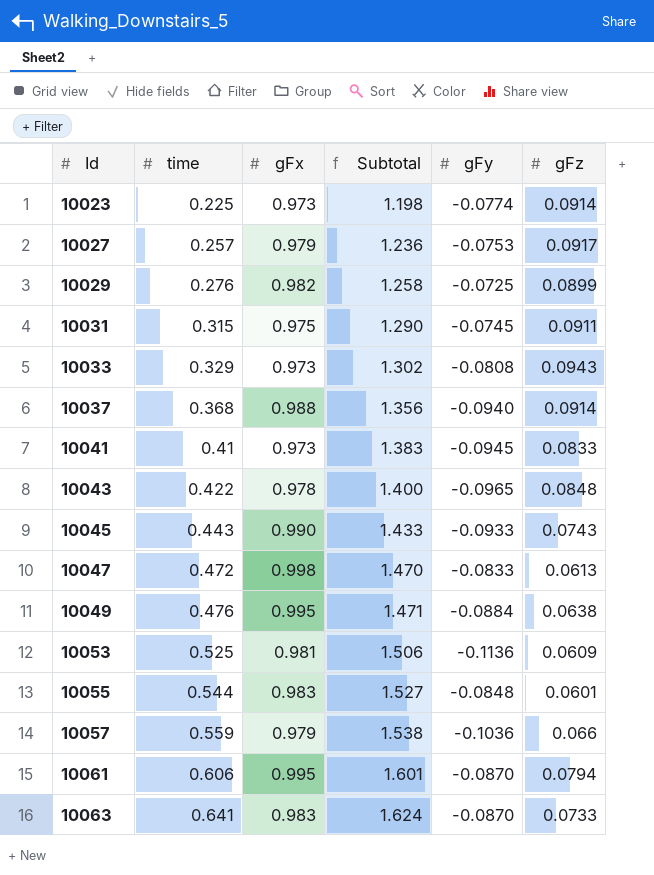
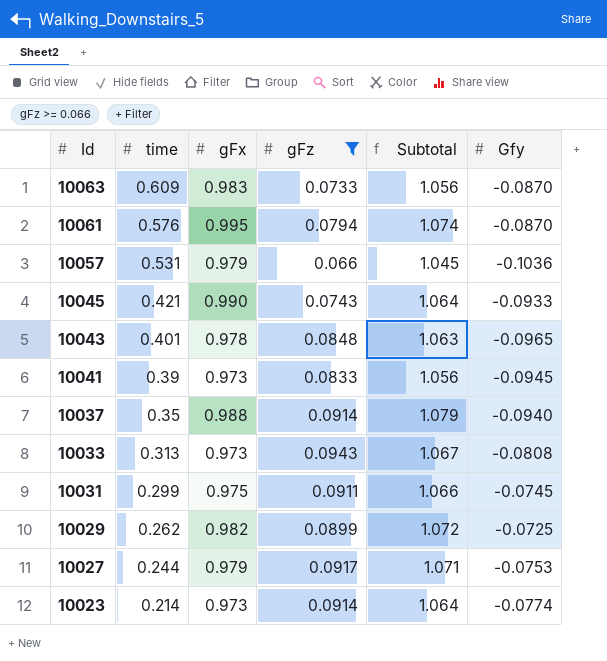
filter: none -> gFz >= 0.066
row order: Id ascending -> Id descending
column gFz | position: 6 -> 4
column Subtotal | formula: [time] + [gFx] -> [gFx] + [gFz]
column name: gFy -> Gfy
10063 | time: 0.641 -> 0.609
10061 | time: 0.606 -> 0.576
10057 | time: 0.559 -> 0.531
10045 | time: 0.443 -> 0.421
10043 | time: 0.422 -> 0.401
10041 | time: 0.41 -> 0.39
10037 | time: 0.368 -> 0.35
10033 | time: 0.329 -> 0.313
10031 | time: 0.315 -> 0.299
10029 | time: 0.276 -> 0.262
10027 | time: 0.257 -> 0.244
10023 | time: 0.225 -> 0.214

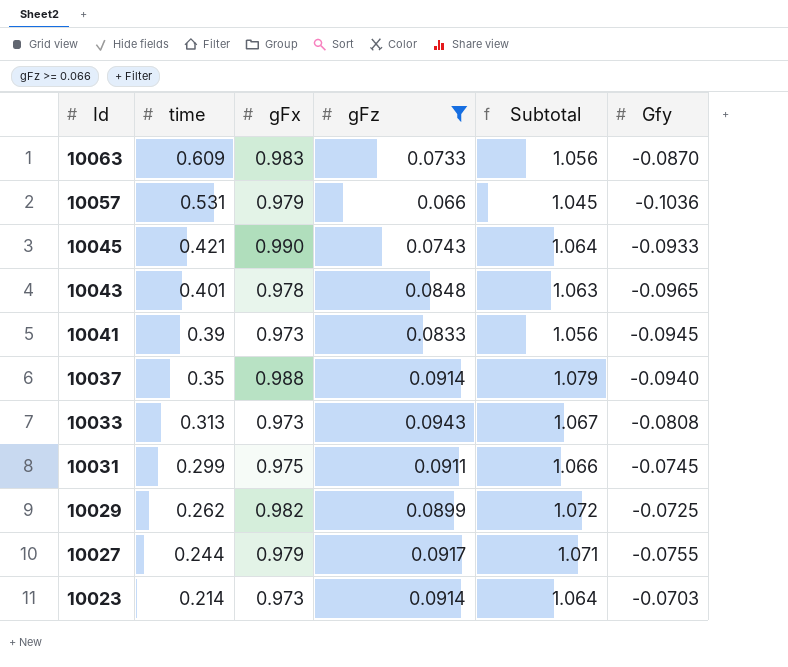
row 10061: 0.576 | 0.995 | 0.0794 | 1.074 | -0.0870 -> none
10027 | Gfy: -0.0753 -> -0.0755
10023 | Gfy: -0.0774 -> -0.0703

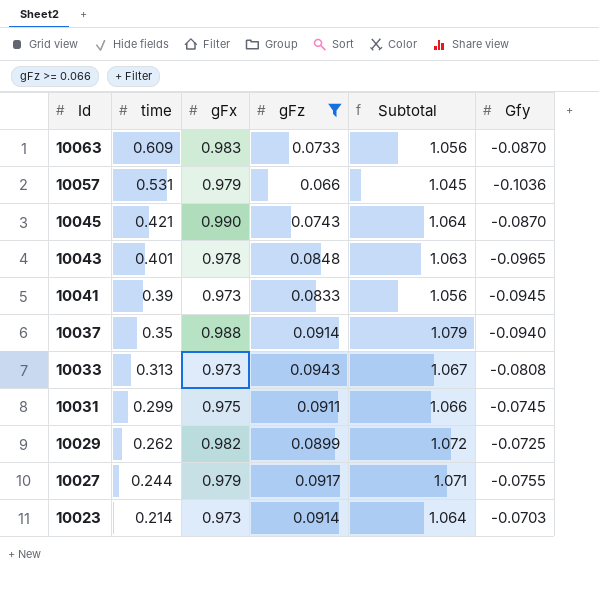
10045 | Gfy: -0.0933 -> -0.0870

